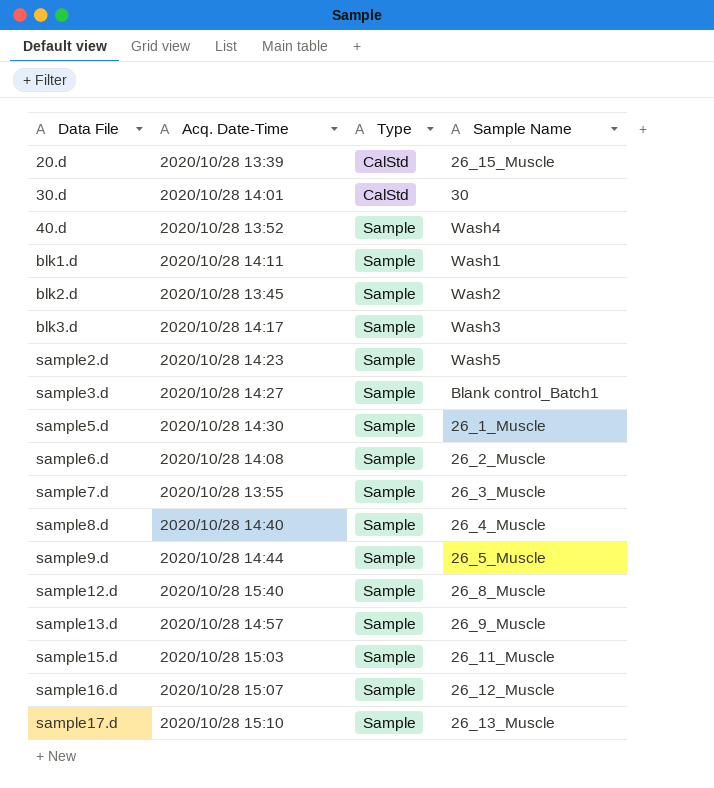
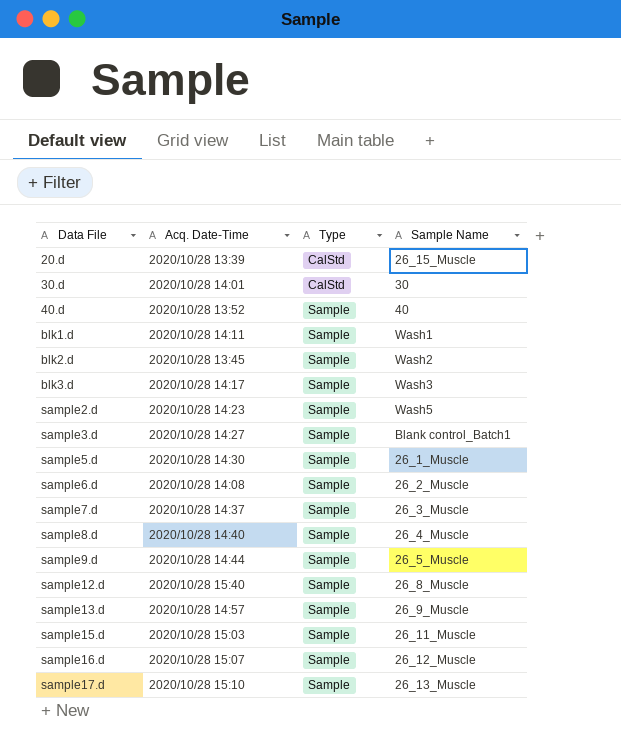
40.d | Sample Name: Wash4 -> 40
sample7.d | Acq. Date-Time: 2020/10/28 13:55 -> 2020/10/28 14:37

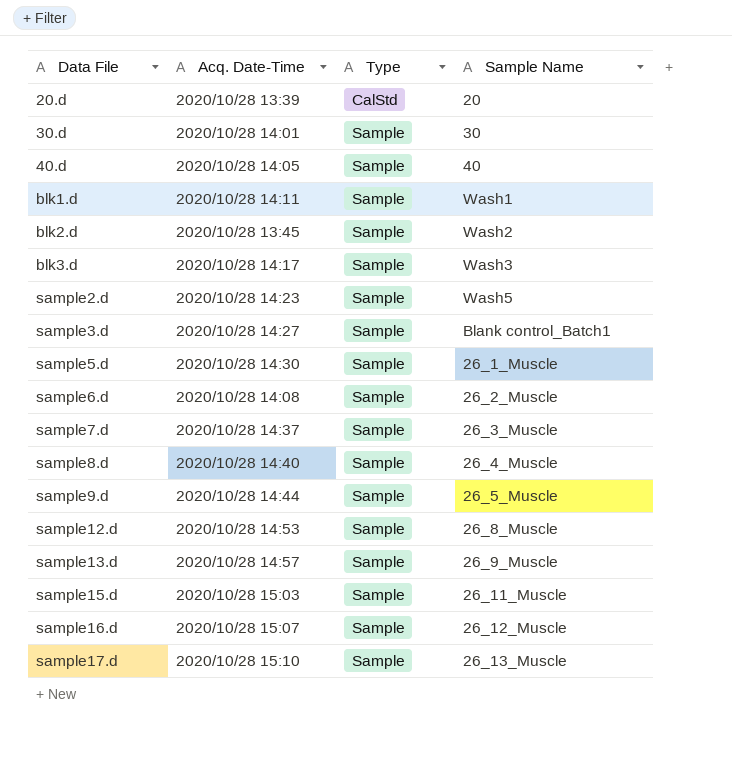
20.d | Sample Name: 26_15_Muscle -> 20
30.d | Type: CalStd -> Sample
40.d | Acq. Date-Time: 2020/10/28 13:52 -> 2020/10/28 14:05
sample12.d | Acq. Date-Time: 2020/10/28 15:40 -> 2020/10/28 14:53

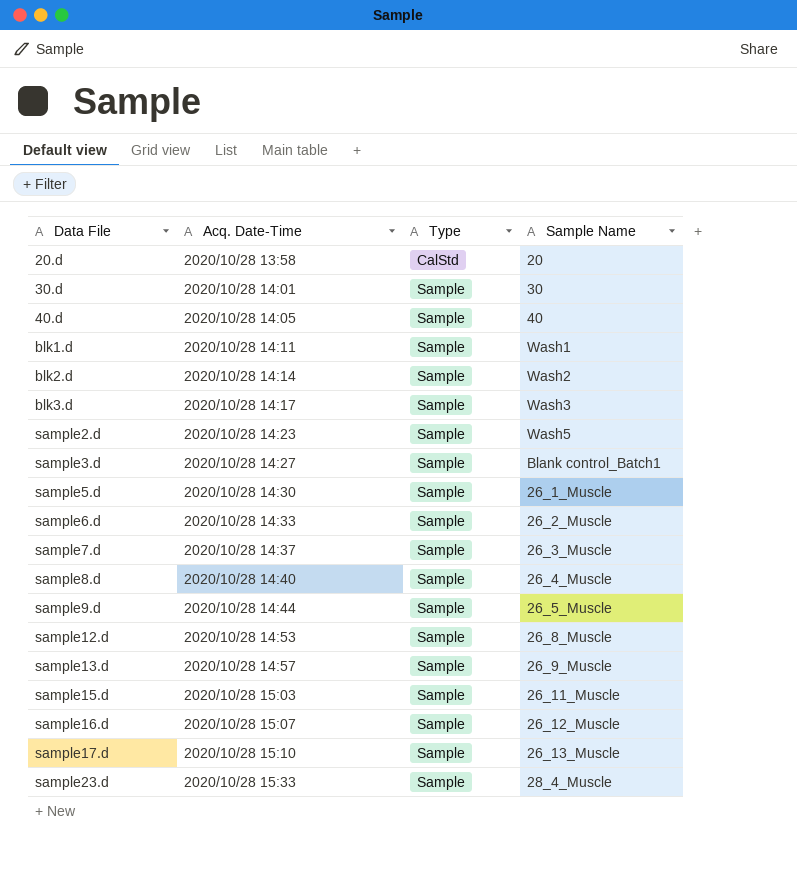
20.d | Acq. Date-Time: 2020/10/28 13:39 -> 2020/10/28 13:58
blk2.d | Acq. Date-Time: 2020/10/28 13:45 -> 2020/10/28 14:14
sample6.d | Acq. Date-Time: 2020/10/28 14:08 -> 2020/10/28 14:33
row sample23.d: none -> 2020/10/28 15:33 | Sample | 28_4_Muscle

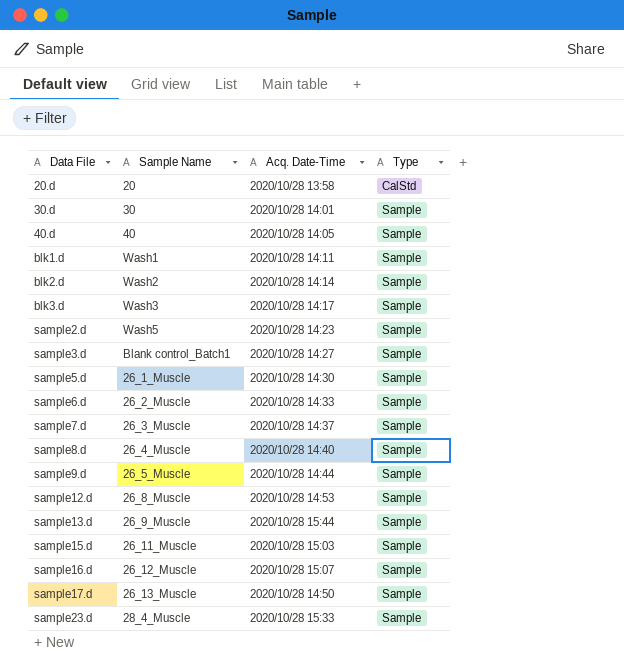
column Sample Name | position: 4 -> 2
sample13.d | Acq. Date-Time: 2020/10/28 14:57 -> 2020/10/28 15:44
sample17.d | Acq. Date-Time: 2020/10/28 15:10 -> 2020/10/28 14:50

